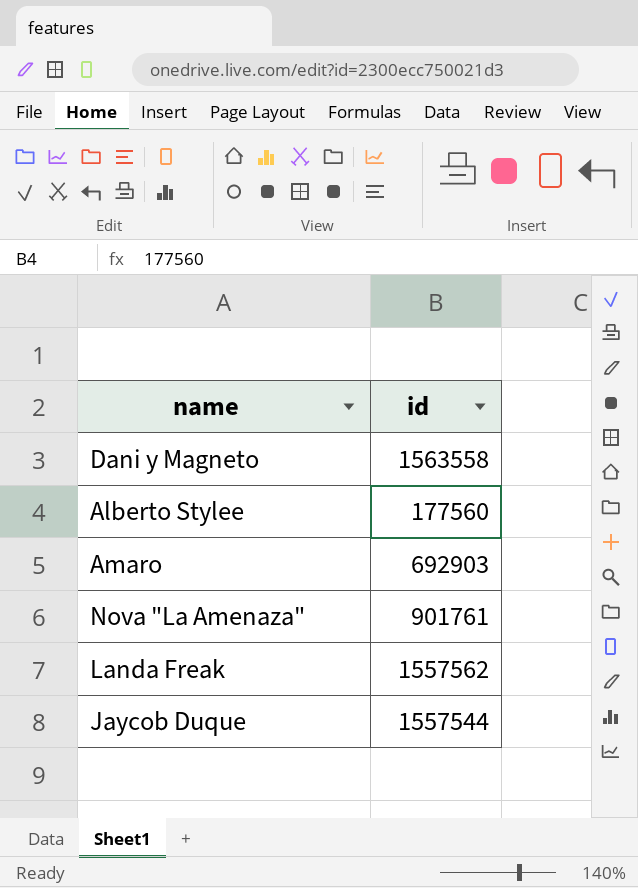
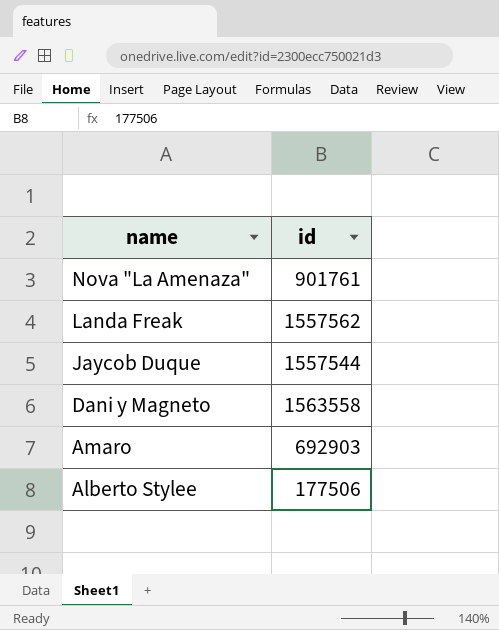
row order: none -> name descending
Alberto Stylee | id: 177560 -> 177506

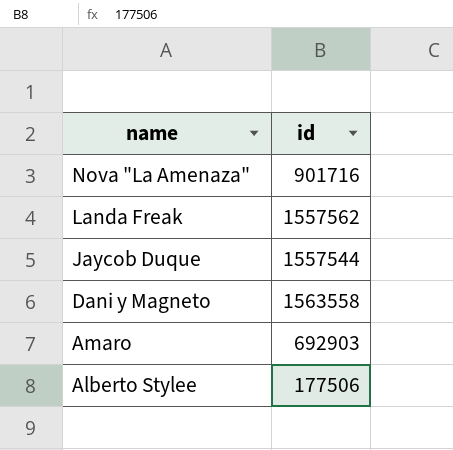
Nova "La Amenaza" | id: 901761 -> 901716

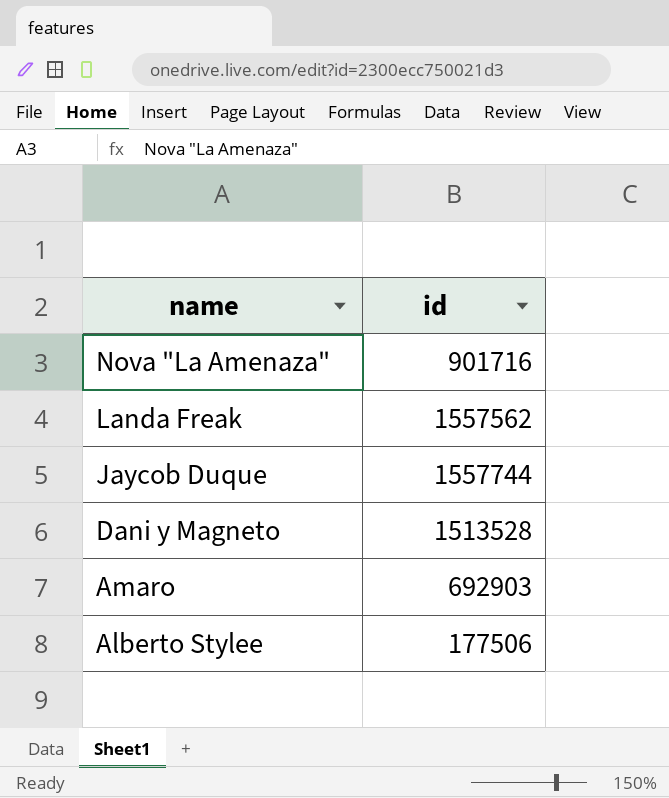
Jaycob Duque | id: 1557544 -> 1557744
Dani y Magneto | id: 1563558 -> 1513528

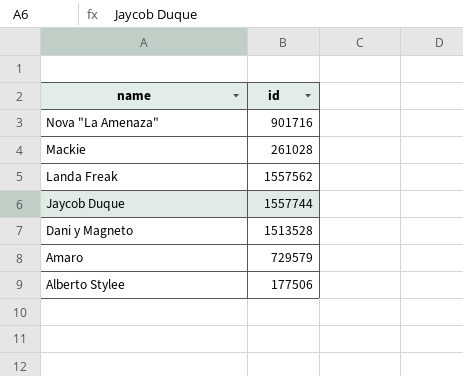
row Mackie: none -> 261028
Amaro | id: 692903 -> 729579

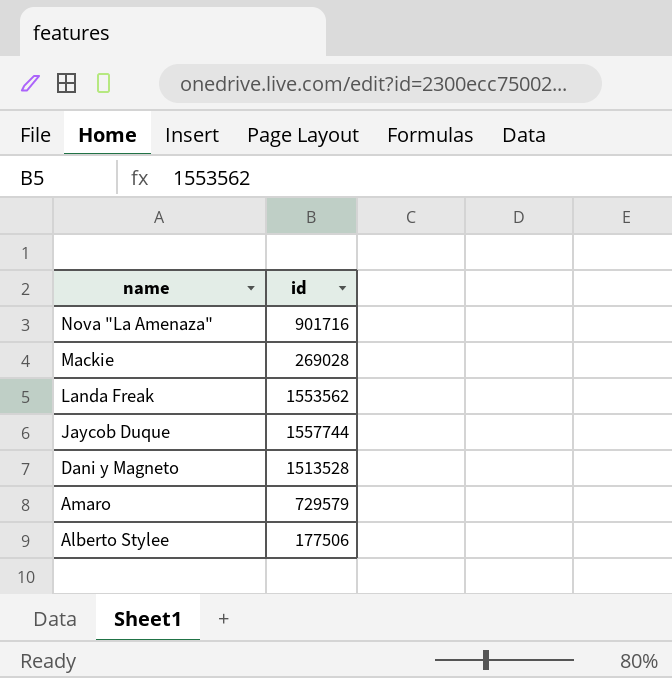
Mackie | id: 261028 -> 269028
Landa Freak | id: 1557562 -> 1553562

